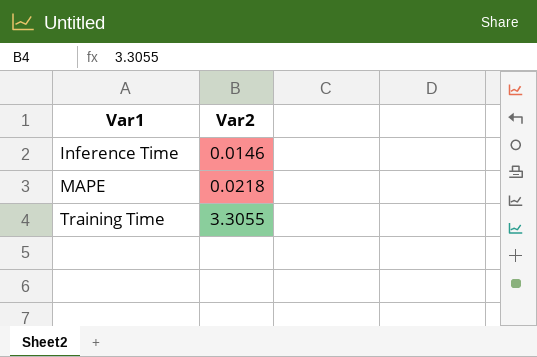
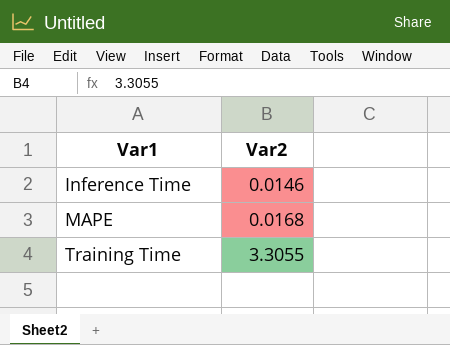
MAPE | Var2: 0.0218 -> 0.0168

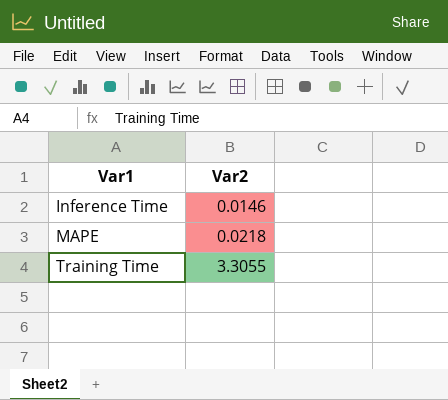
MAPE | Var2: 0.0168 -> 0.0218

